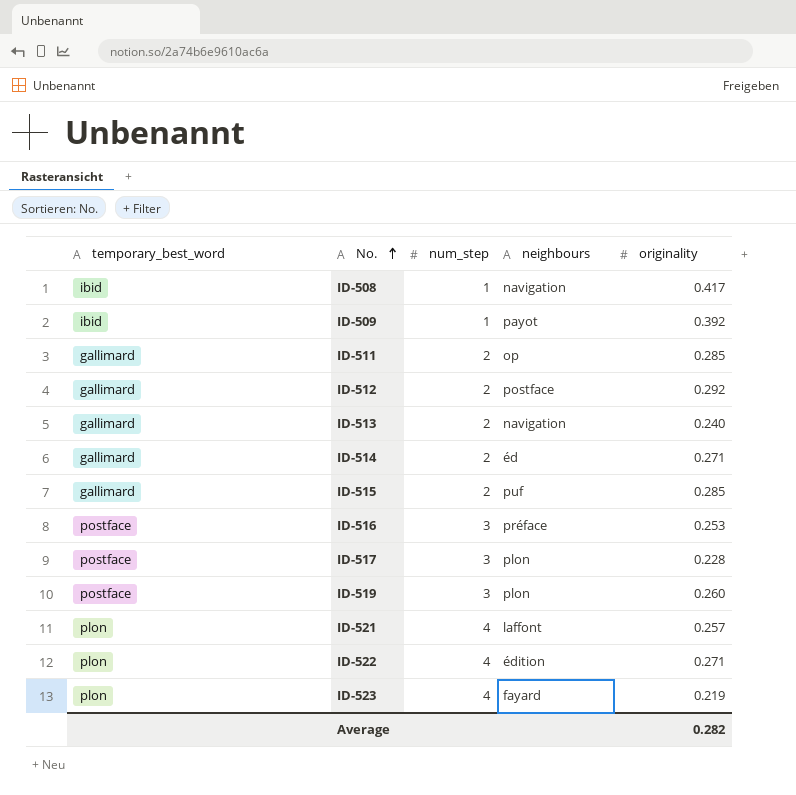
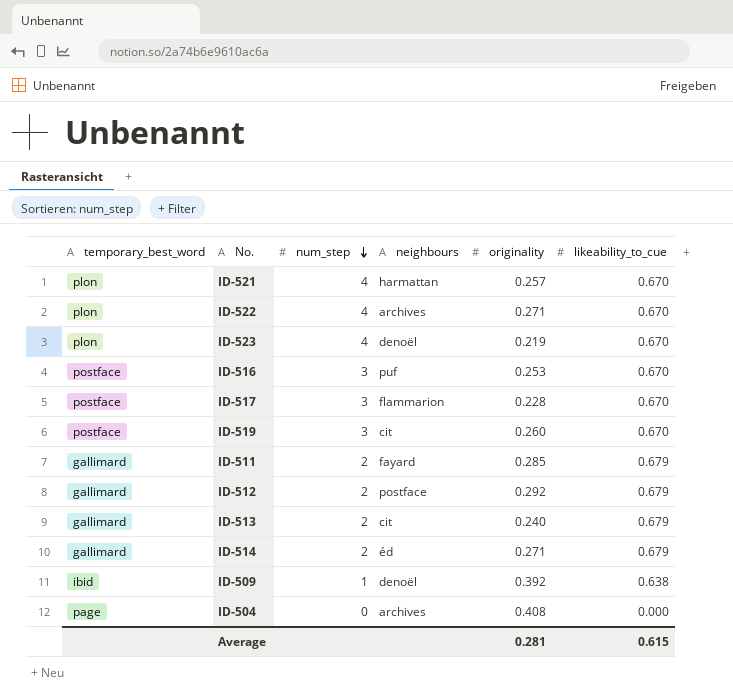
row order: No. ascending -> num_step descending
column likeability_to_cue | position: none -> 6
row ID-508: ibid | 1 | navigation | 0.417 -> none
row ID-515: gallimard | 2 | puf | 0.285 -> none
ID-521 | neighbours: laffont -> harmattan
ID-522 | neighbours: édition -> archives
ID-523 | neighbours: fayard -> denoël
ID-516 | neighbours: préface -> puf
ID-517 | neighbours: plon -> flammarion
ID-519 | neighbours: plon -> cit
ID-511 | neighbours: op -> fayard
ID-513 | neighbours: navigation -> cit
ID-509 | neighbours: payot -> denoël
row ID-504: none -> page | 0 | archives | 0.408 | 0.000
Average | originality: 0.282 -> 0.281

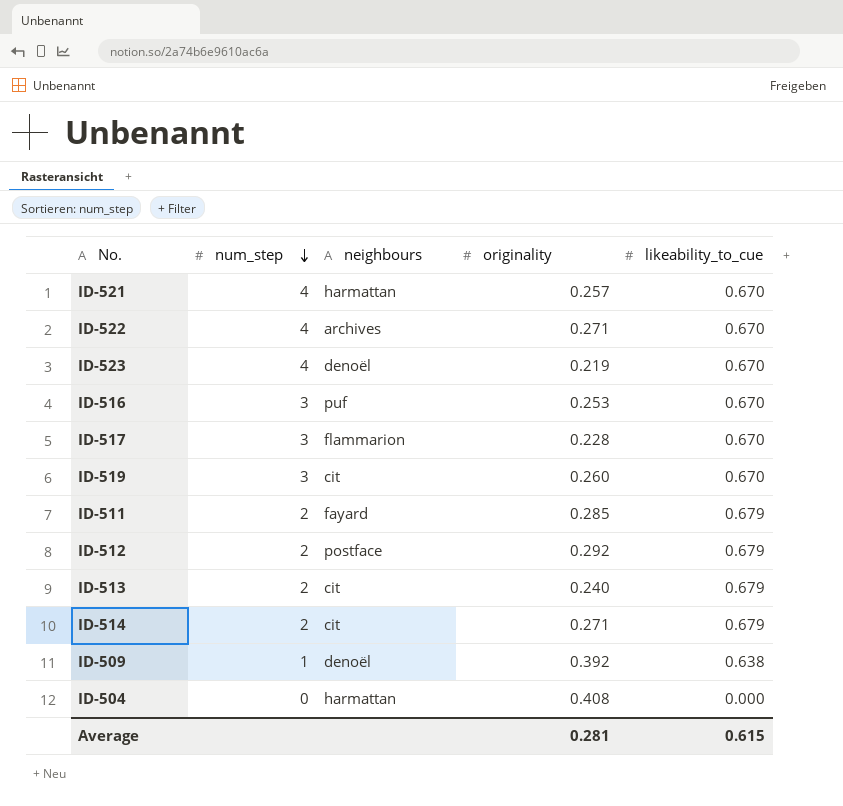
column temporary_best_word | position: 1 -> none
ID-514 | neighbours: éd -> cit
ID-504 | neighbours: archives -> harmattan

